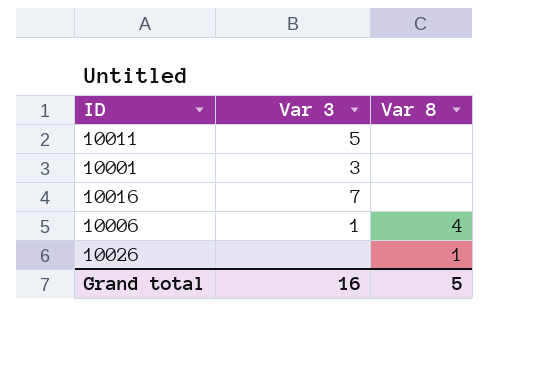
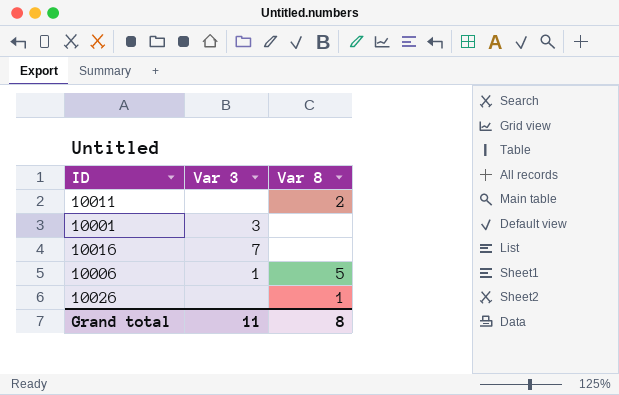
10011 | Var 3: 5 -> none
10011 | Var 8: none -> 2
10006 | Var 8: 4 -> 5
Grand total | Var 3: 16 -> 11
Grand total | Var 8: 5 -> 8

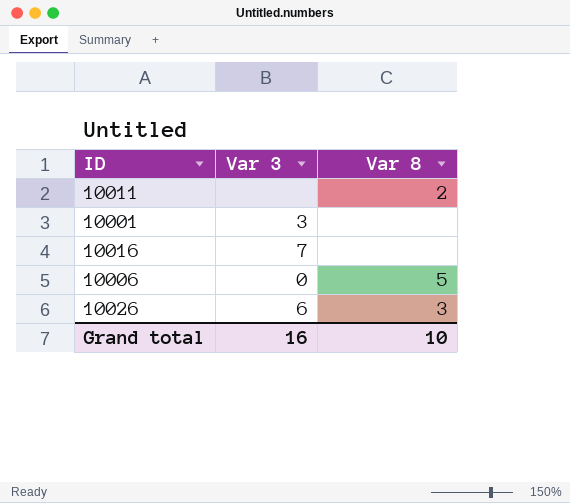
10006 | Var 3: 1 -> 0
10026 | Var 3: none -> 6
10026 | Var 8: 1 -> 3
Grand total | Var 3: 11 -> 16
Grand total | Var 8: 8 -> 10

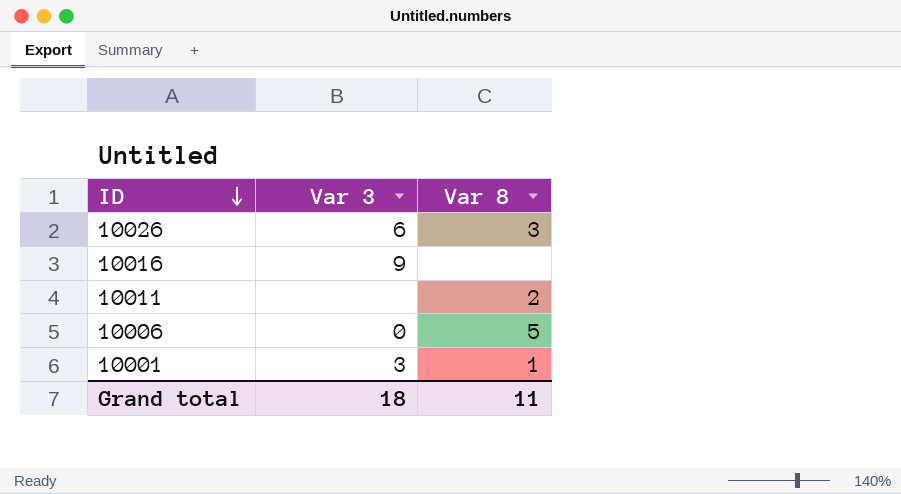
row order: none -> ID descending
10016 | Var 3: 7 -> 9
10001 | Var 8: none -> 1
Grand total | Var 3: 16 -> 18
Grand total | Var 8: 10 -> 11

